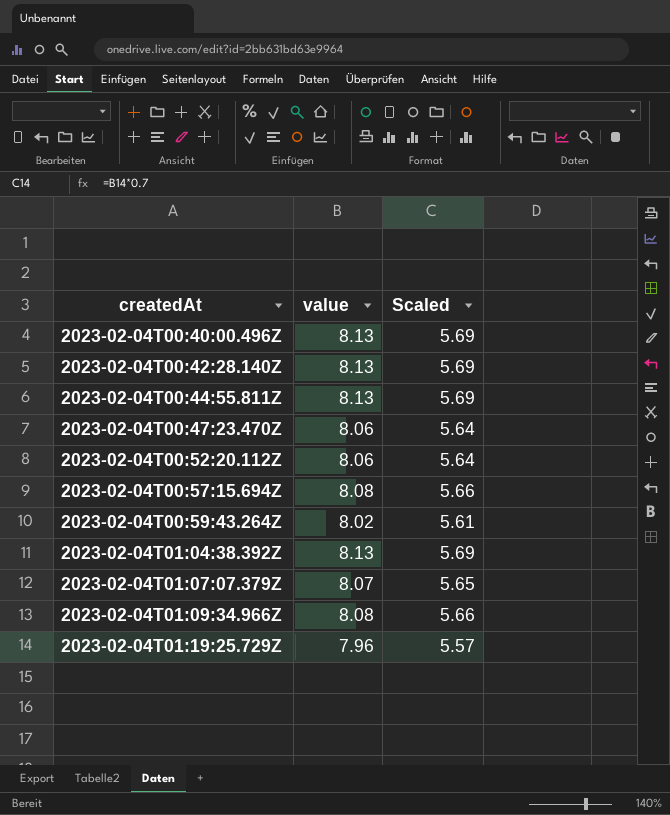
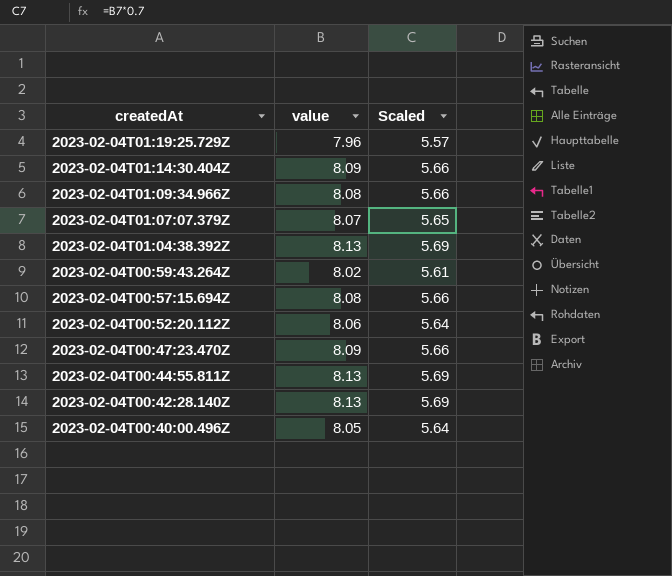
row order: createdAt ascending -> createdAt descending
row 2023-02-04T01:14:30.404Z: none -> 8.09 | 5.66
2023-02-04T00:47:23.470Z | value: 8.06 -> 8.09
2023-02-04T00:47:23.470Z | Scaled: 5.64 -> 5.66
2023-02-04T00:40:00.496Z | value: 8.13 -> 8.05
2023-02-04T00:40:00.496Z | Scaled: 5.69 -> 5.64

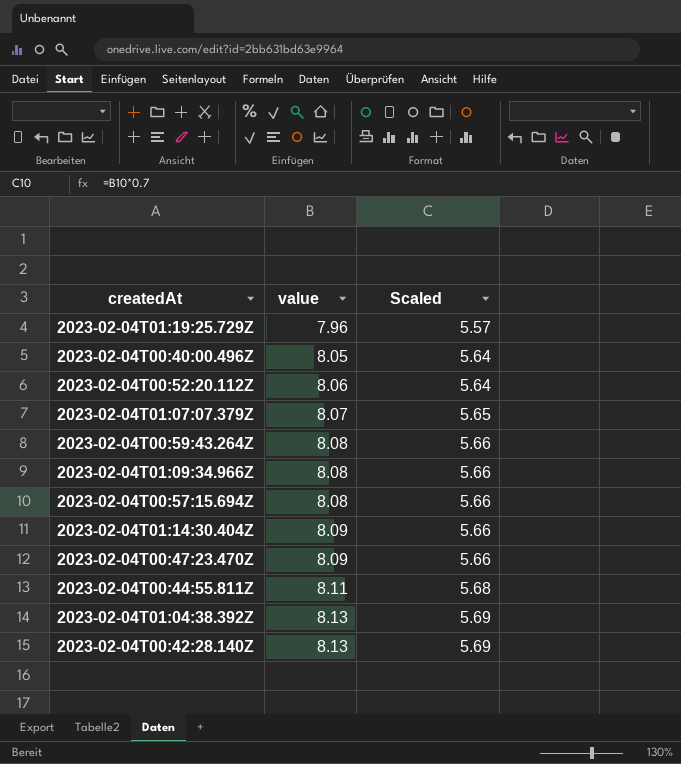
row order: createdAt descending -> value ascending
2023-02-04T00:59:43.264Z | value: 8.02 -> 8.08
2023-02-04T00:59:43.264Z | Scaled: 5.61 -> 5.66
2023-02-04T00:44:55.811Z | value: 8.13 -> 8.11
2023-02-04T00:44:55.811Z | Scaled: 5.69 -> 5.68

